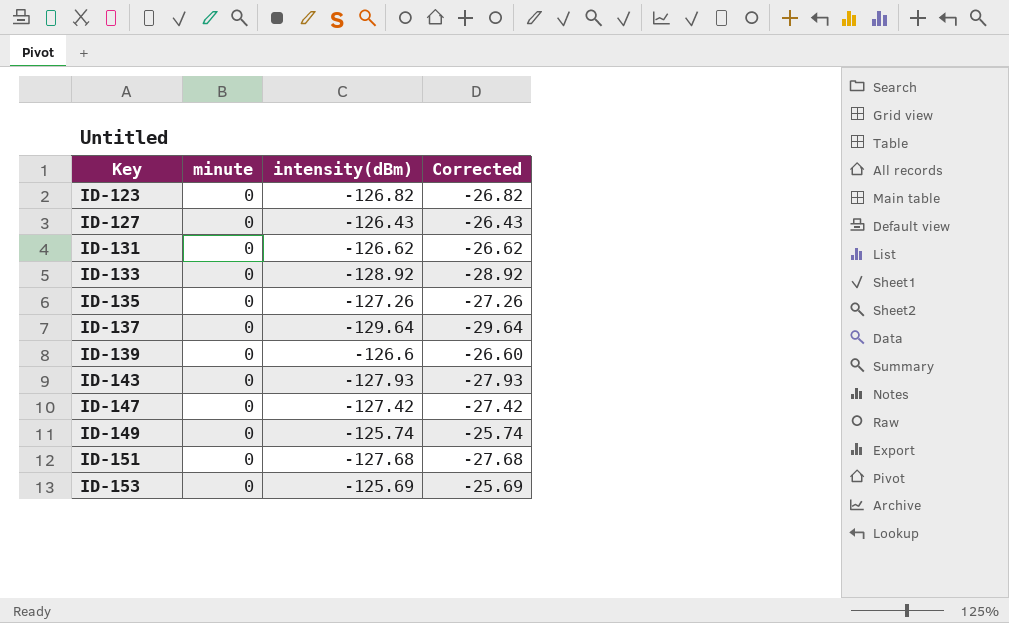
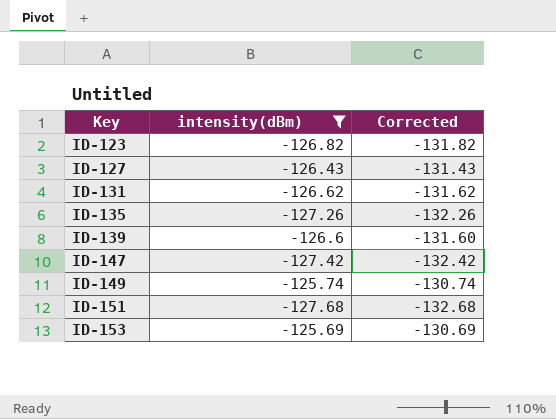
filter: none -> intensity(dBm) >= -127.68
column minute | position: 2 -> none
column Corrected | formula: [intensity(dBm)] + 100 -> [intensity(dBm)] - 5

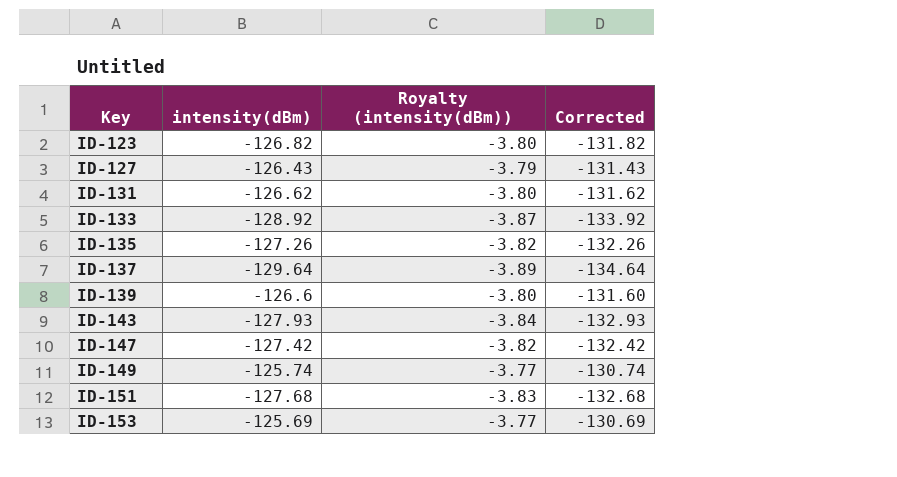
filter: intensity(dBm) >= -127.68 -> none
column Royalty (intensity(dBm)) | formula: none -> [intensity(dBm)] * 0.03

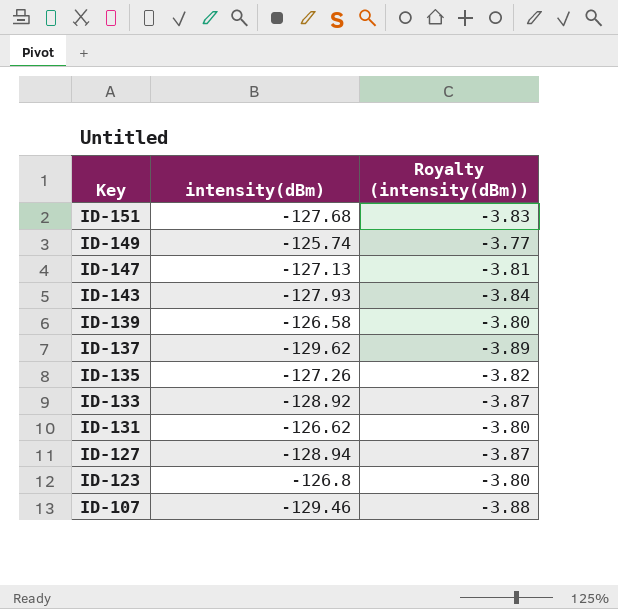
row order: Key ascending -> Key descending
column Corrected | formula: [intensity(dBm)] - 5 -> none
row ID-153: -125.69 | -3.77 | -130.69 -> none
ID-147 | intensity(dBm): -127.42 -> -127.13
ID-147 | Royalty (intensity(dBm)): -3.82 -> -3.81
ID-139 | intensity(dBm): -126.6 -> -126.58
ID-137 | intensity(dBm): -129.64 -> -129.62
ID-127 | intensity(dBm): -126.43 -> -128.94
ID-127 | Royalty (intensity(dBm)): -3.79 -> -3.87
ID-123 | intensity(dBm): -126.82 -> -126.8
row ID-107: none -> -129.46 | -3.88

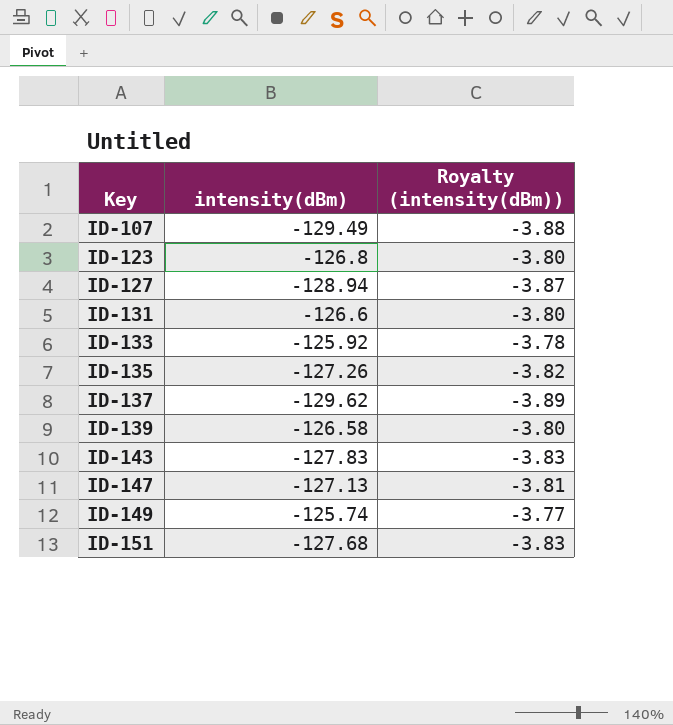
row order: Key descending -> Key ascending
ID-107 | intensity(dBm): -129.46 -> -129.49
ID-131 | intensity(dBm): -126.62 -> -126.6
ID-133 | intensity(dBm): -128.92 -> -125.92
ID-133 | Royalty (intensity(dBm)): -3.87 -> -3.78
ID-143 | intensity(dBm): -127.93 -> -127.83
ID-143 | Royalty (intensity(dBm)): -3.84 -> -3.83

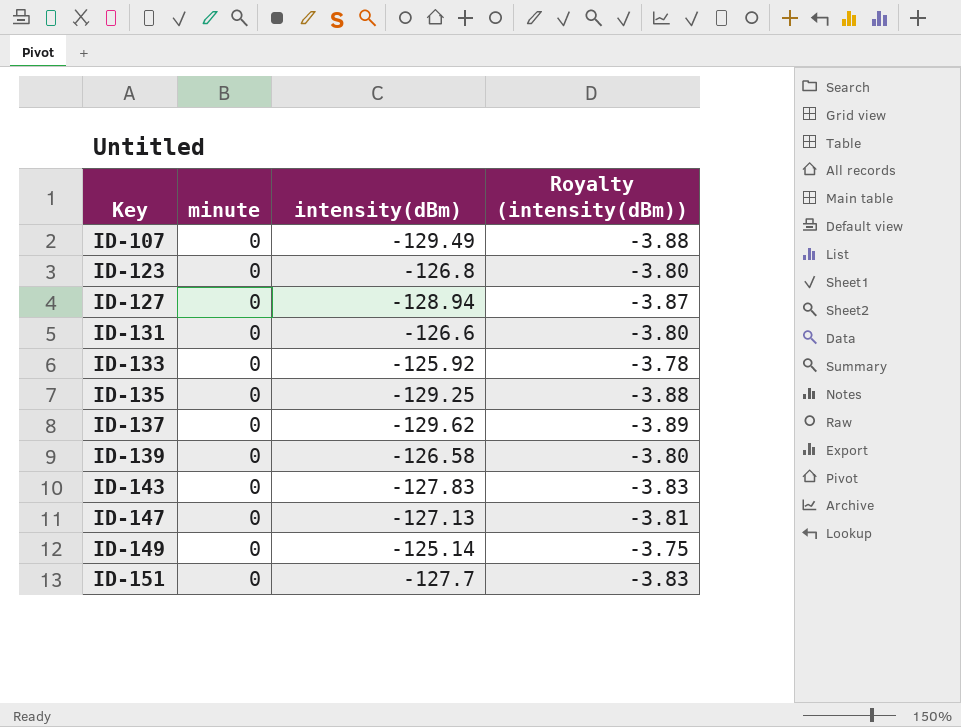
column minute | position: none -> 2
ID-135 | intensity(dBm): -127.26 -> -129.25
ID-135 | Royalty (intensity(dBm)): -3.82 -> -3.88
ID-149 | intensity(dBm): -125.74 -> -125.14
ID-149 | Royalty (intensity(dBm)): -3.77 -> -3.75
ID-151 | intensity(dBm): -127.68 -> -127.7

